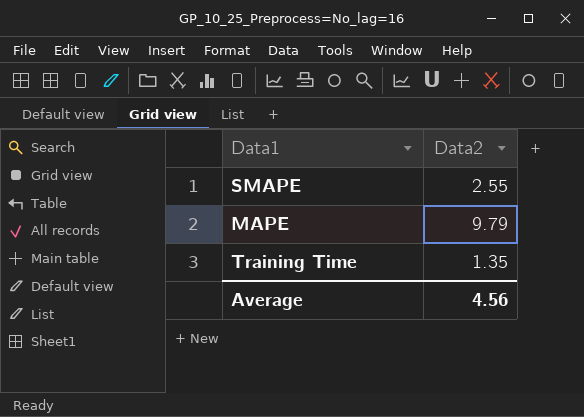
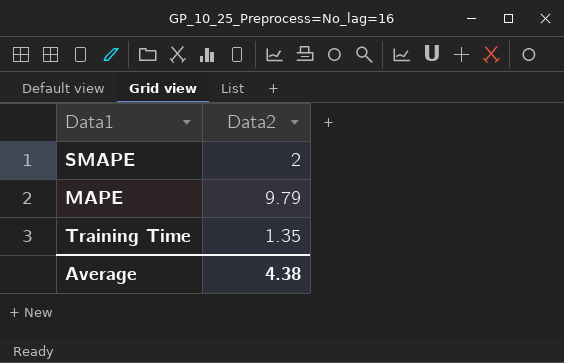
SMAPE | Data2: 2.55 -> 2
Average | Data2: 4.56 -> 4.38

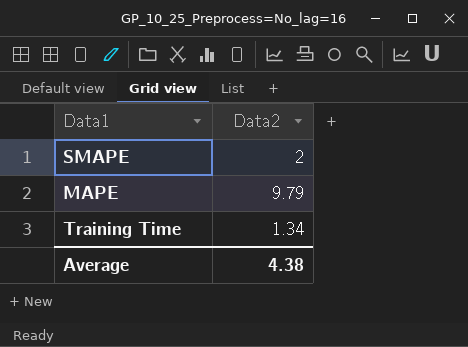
Training Time | Data2: 1.35 -> 1.34

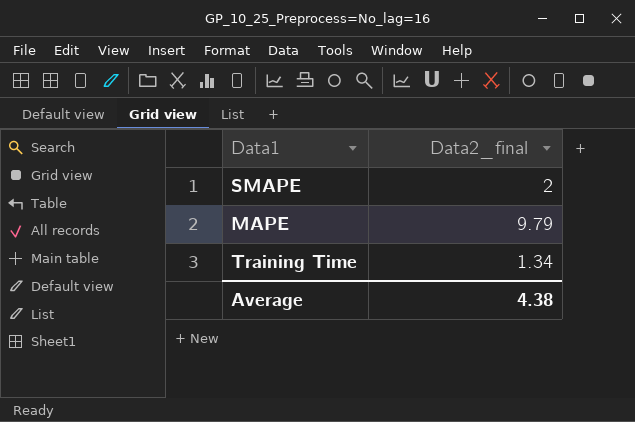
column name: Data2 -> Data2_final

